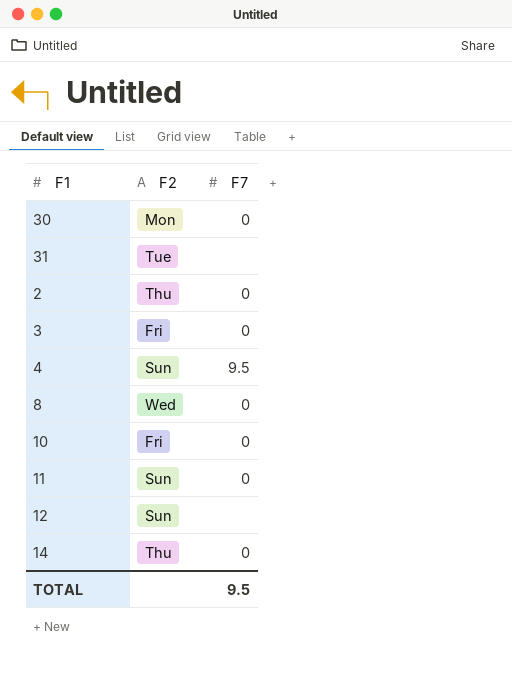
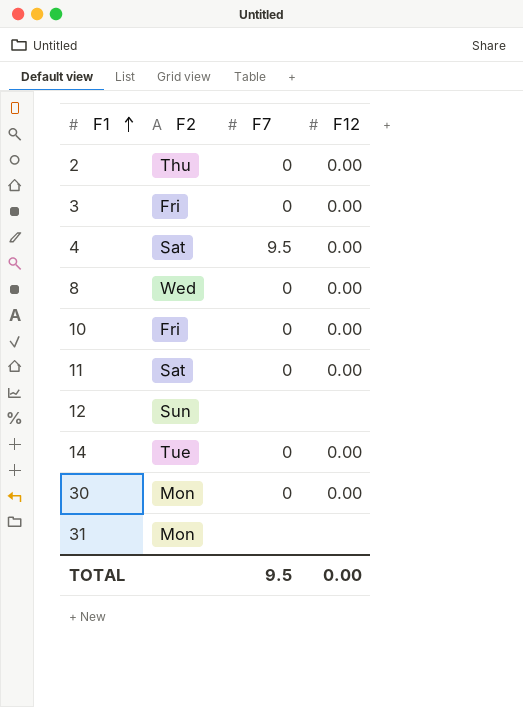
row order: none -> F1 ascending
column F12 | position: none -> 4
4 | F2: Sun -> Sat
11 | F2: Sun -> Sat
14 | F2: Thu -> Tue
31 | F2: Tue -> Mon

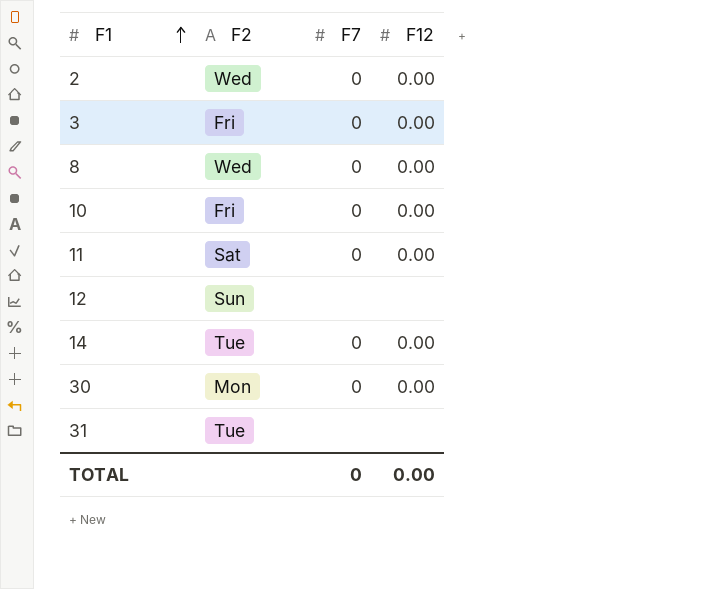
row 4: Sat | 9.5 | 0.00 -> none
2 | F2: Thu -> Wed
31 | F2: Mon -> Tue
TOTAL | F7: 9.5 -> 0

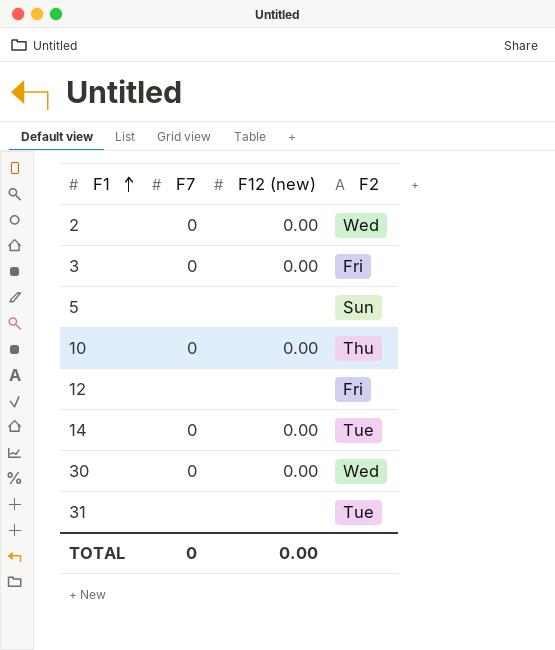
column name: F12 -> F12 (new)
column F2 | position: 2 -> 4
row 8: Wed | 0 | 0.00 -> none
row 11: Sat | 0 | 0.00 -> none
row 5: none -> none | none | Sun
10 | F2: Fri -> Thu
12 | F2: Sun -> Fri
30 | F2: Mon -> Wed

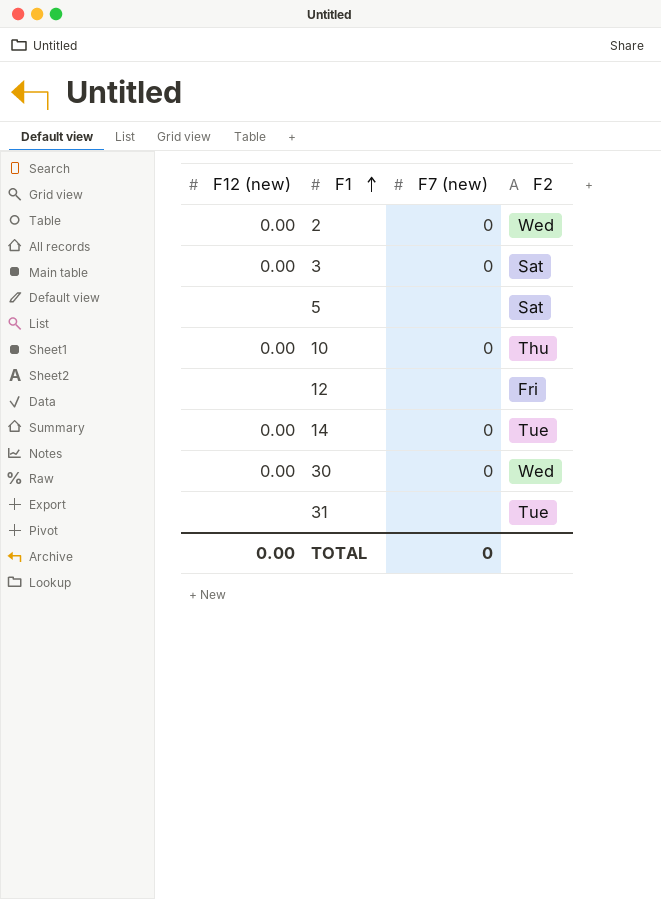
column F12 (new) | position: 3 -> 1
column name: F7 -> F7 (new)
3 | F2: Fri -> Sat
5 | F2: Sun -> Sat

